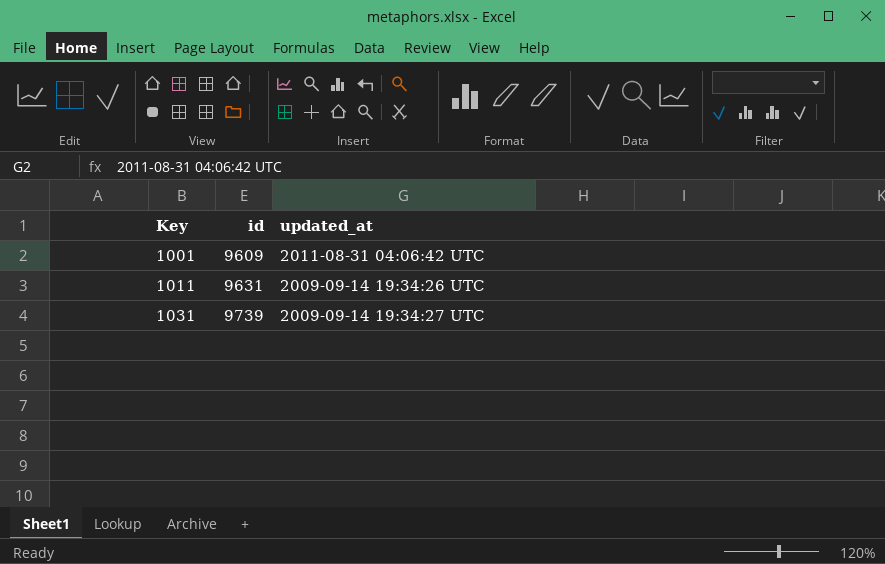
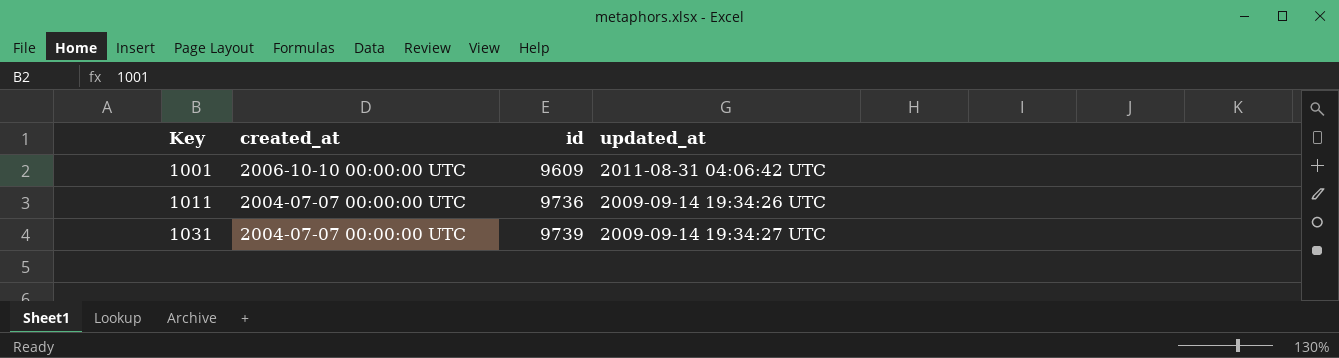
column created_at | position: none -> 2
1011 | id: 9631 -> 9736

